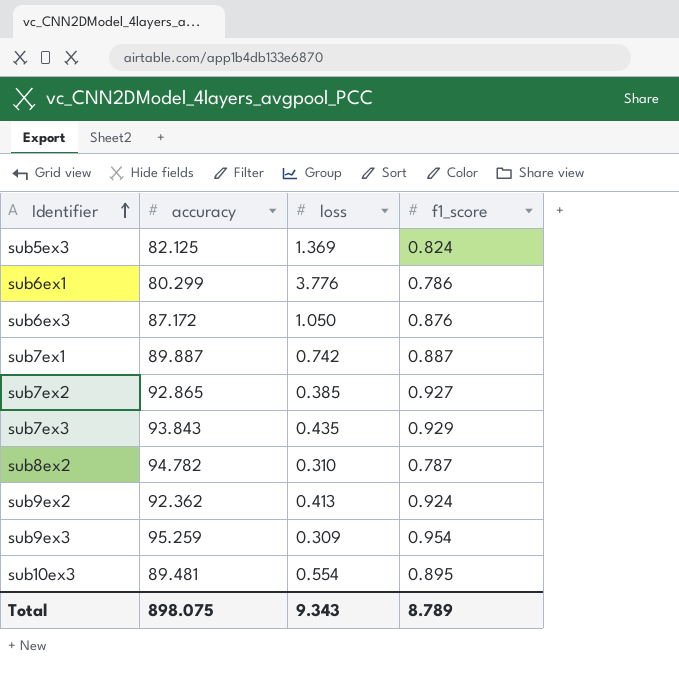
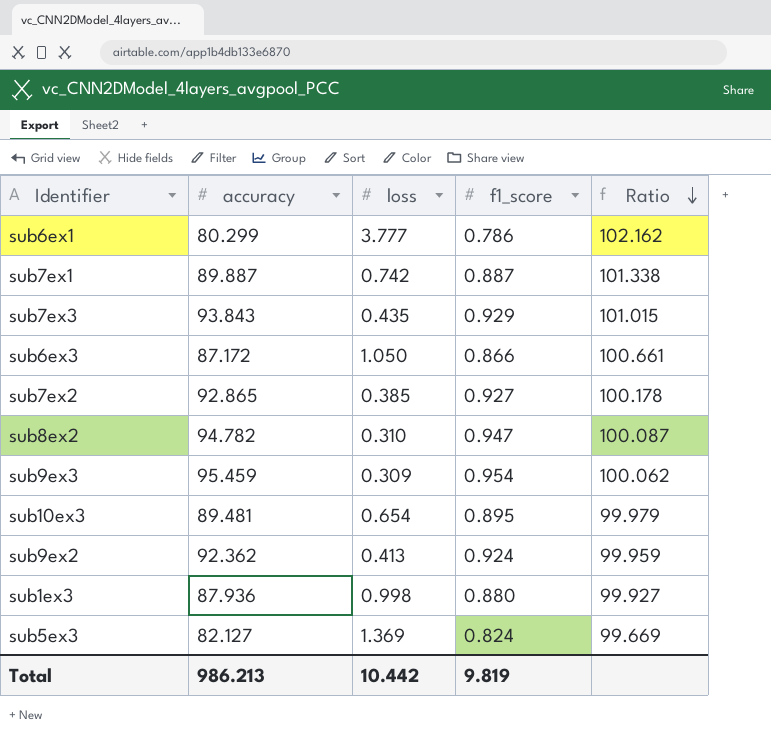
row order: Identifier ascending -> Ratio descending
column Ratio | formula: none -> [accuracy] / [f1_score]
sub6ex1 | loss: 3.776 -> 3.777
sub6ex3 | f1_score: 0.876 -> 0.866
sub8ex2 | f1_score: 0.787 -> 0.947
sub9ex3 | accuracy: 95.259 -> 95.459
sub10ex3 | loss: 0.554 -> 0.654
row sub1ex3: none -> 87.936 | 0.998 | 0.880 | 99.927
sub5ex3 | accuracy: 82.125 -> 82.127
Total | accuracy: 898.075 -> 986.213
Total | loss: 9.343 -> 10.442
Total | f1_score: 8.789 -> 9.819

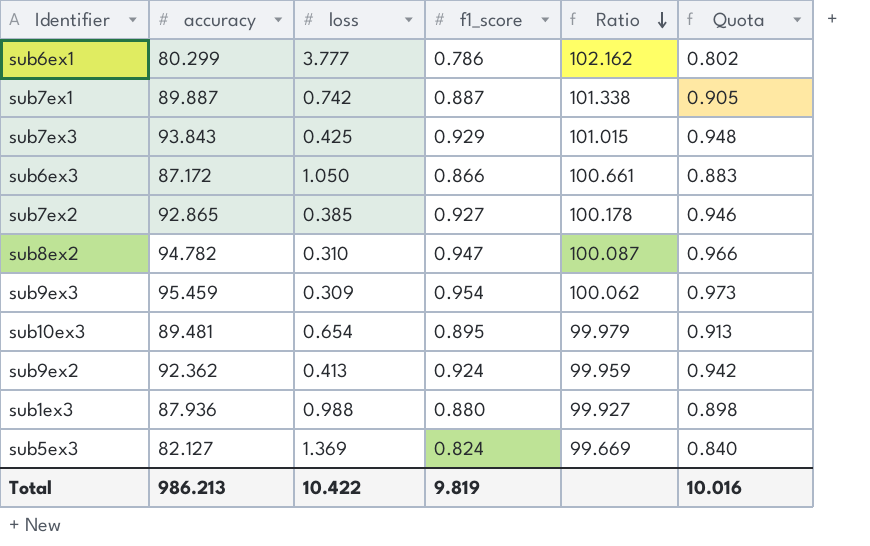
column Quota | formula: none -> [f1_score] * 1.02
sub7ex3 | loss: 0.435 -> 0.425
sub1ex3 | loss: 0.998 -> 0.988
Total | loss: 10.442 -> 10.422

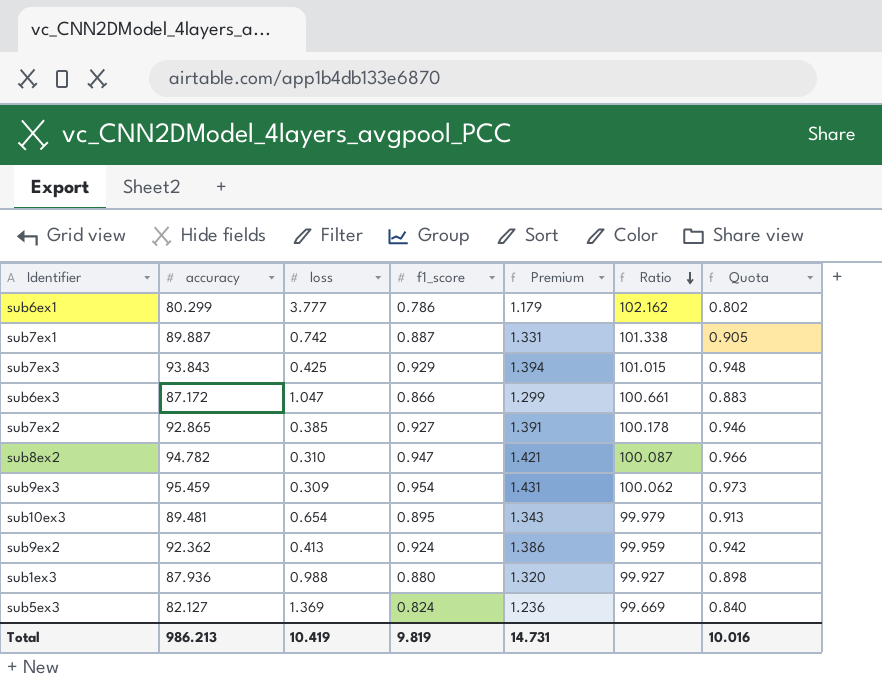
column Premium | formula: none -> [f1_score] * 1.5
sub6ex3 | loss: 1.050 -> 1.047
Total | loss: 10.422 -> 10.419

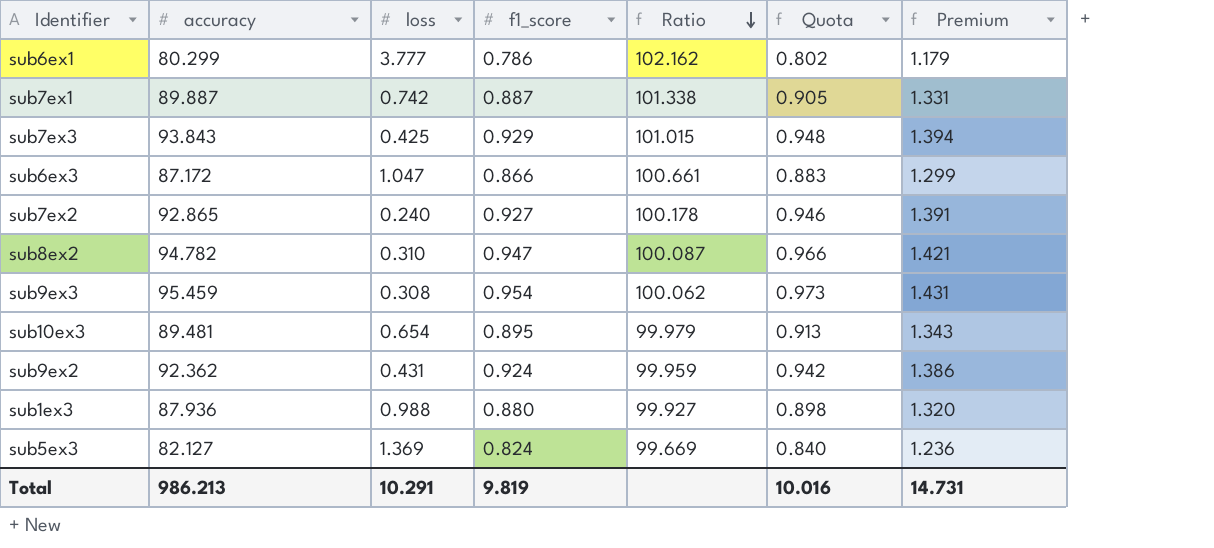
column Premium | position: 5 -> 7
sub7ex2 | loss: 0.385 -> 0.240
sub9ex3 | loss: 0.309 -> 0.308
sub9ex2 | loss: 0.413 -> 0.431
Total | loss: 10.419 -> 10.291

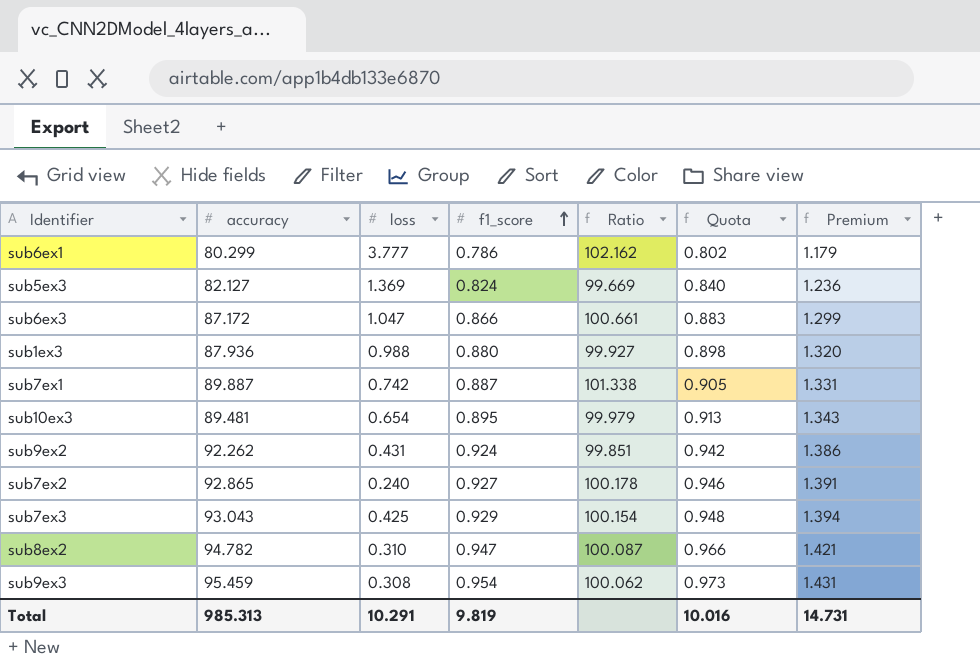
row order: Ratio descending -> f1_score ascending
sub9ex2 | accuracy: 92.362 -> 92.262
sub9ex2 | Ratio: 99.959 -> 99.851
sub7ex3 | accuracy: 93.843 -> 93.043
sub7ex3 | Ratio: 101.015 -> 100.154
Total | accuracy: 986.213 -> 985.313

